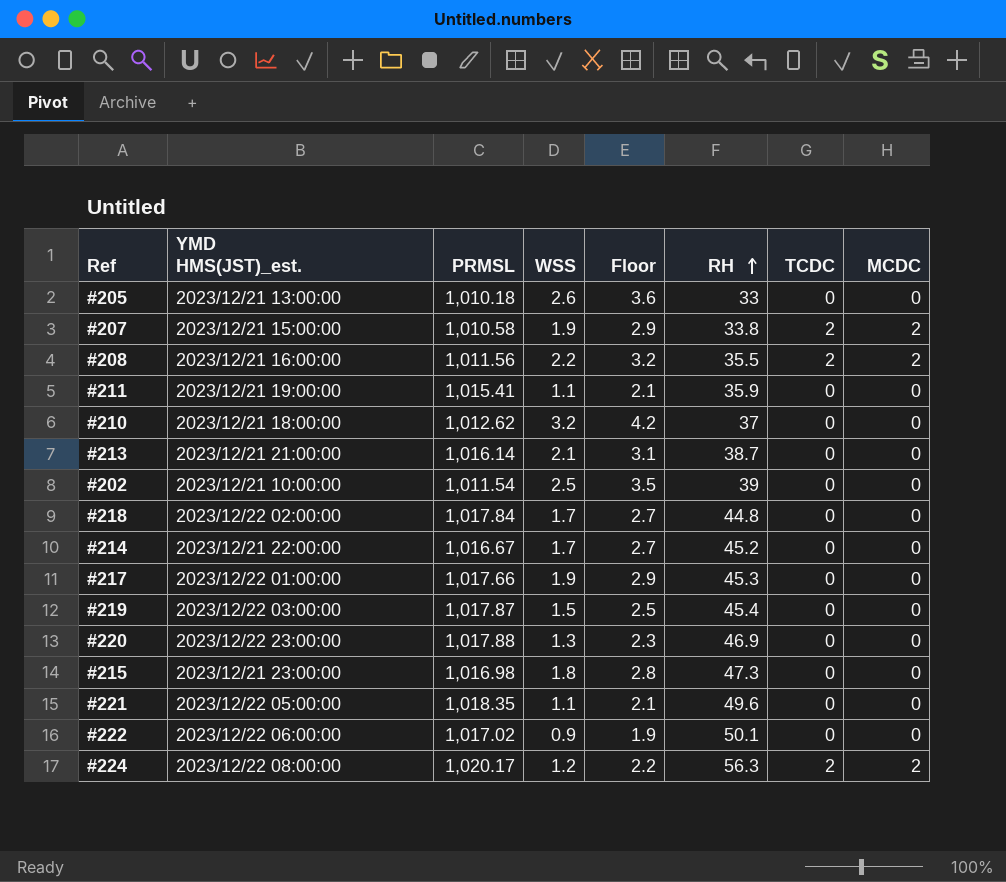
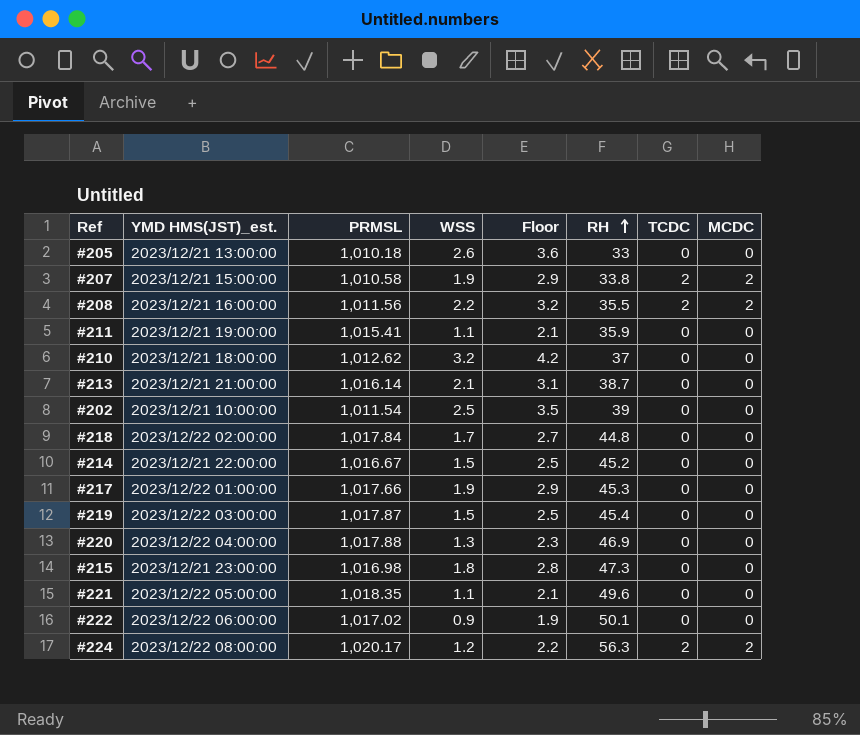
#214 | WSS: 1.7 -> 1.5
#214 | Floor: 2.7 -> 2.5
#220 | YMD HMS(JST)_est.: 2023/12/22 23:00:00 -> 2023/12/22 04:00:00

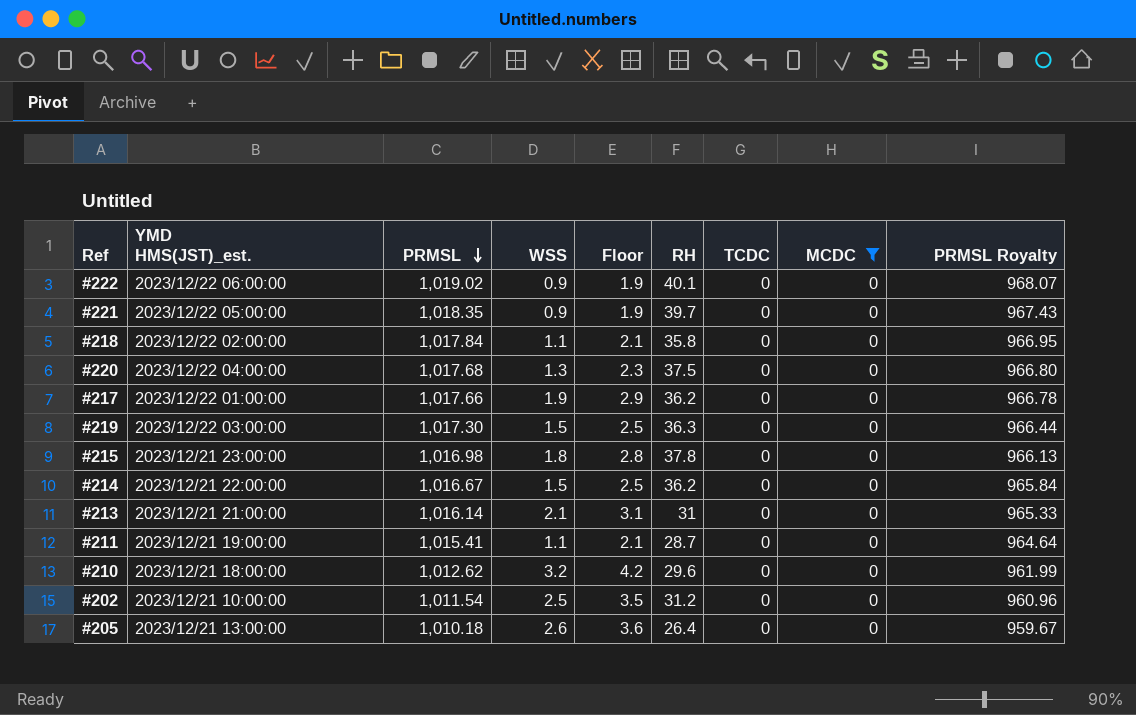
filter: none -> MCDC = 0
row order: RH ascending -> PRMSL descending
column PRMSL Royalty | formula: none -> [PRMSL] * 0.95
#222 | PRMSL: 1,017.02 -> 1,019.02
#222 | RH: 50.1 -> 40.1
#221 | WSS: 1.1 -> 0.9
#221 | Floor: 2.1 -> 1.9
#221 | RH: 49.6 -> 39.7
#218 | WSS: 1.7 -> 1.1
#218 | Floor: 2.7 -> 2.1
#218 | RH: 44.8 -> 35.8
#220 | PRMSL: 1,017.88 -> 1,017.68
#220 | RH: 46.9 -> 37.5
#217 | RH: 45.3 -> 36.2
#219 | PRMSL: 1,017.87 -> 1,017.30
#219 | RH: 45.4 -> 36.3
#215 | RH: 47.3 -> 37.8
#214 | RH: 45.2 -> 36.2
#213 | RH: 38.7 -> 31
#211 | RH: 35.9 -> 28.7
#210 | RH: 37 -> 29.6
#202 | RH: 39 -> 31.2
#205 | RH: 33 -> 26.4

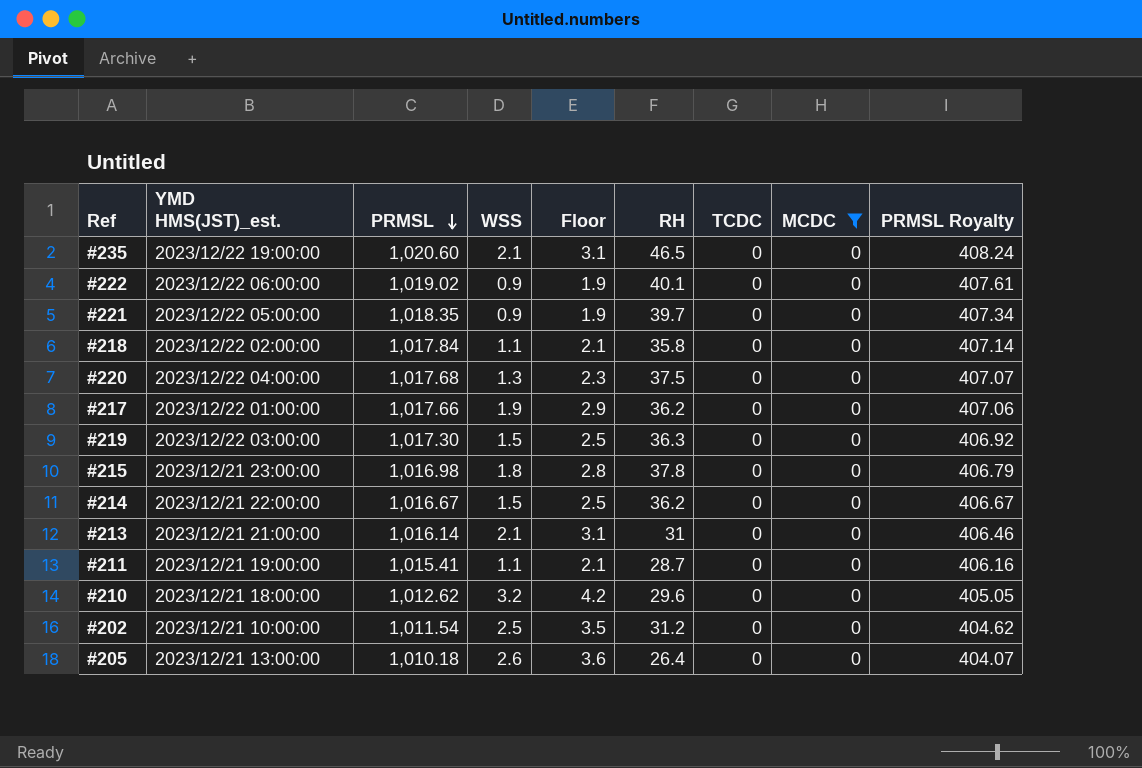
column PRMSL Royalty | formula: [PRMSL] * 0.95 -> [PRMSL] * 0.4
row #235: none -> 2023/12/22 19:00:00 | 1,020.60 | 2.1 | 3.1 | 46.5 | 0 | 0 | 408.24

